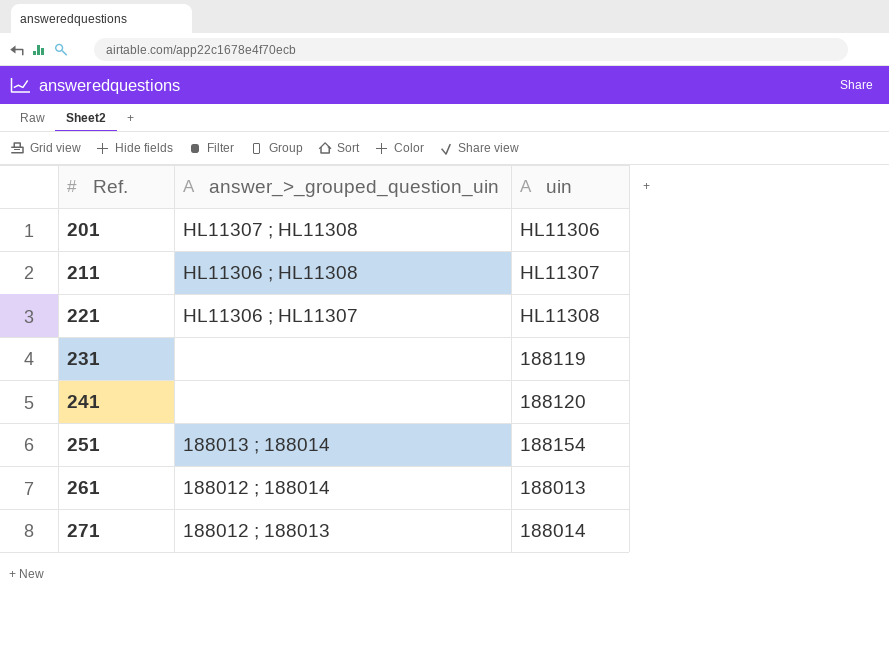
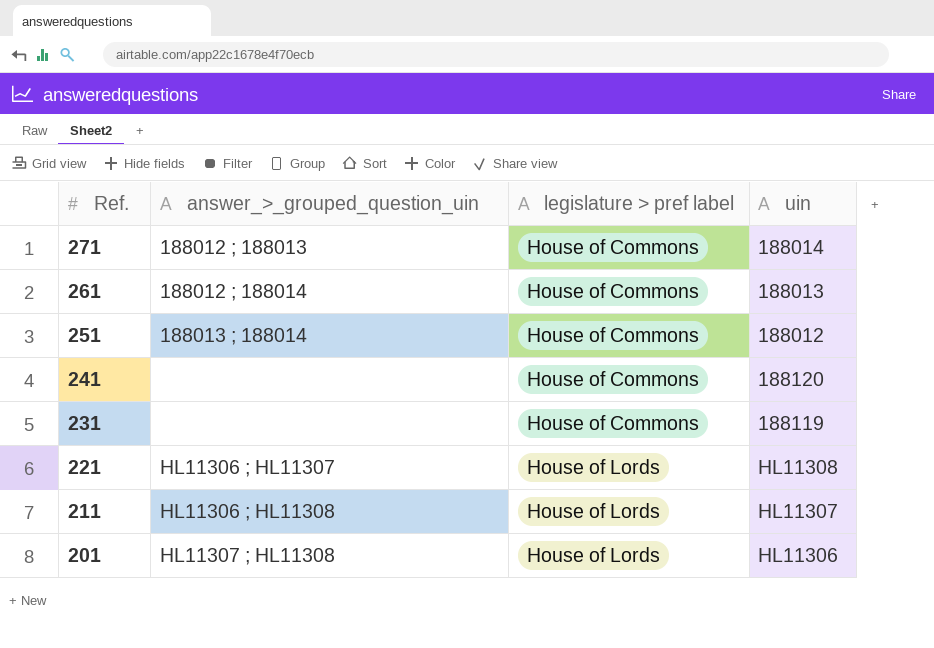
row order: Ref. ascending -> Ref. descending
column legislature > pref label | position: none -> 3
251 | uin: 188154 -> 188012

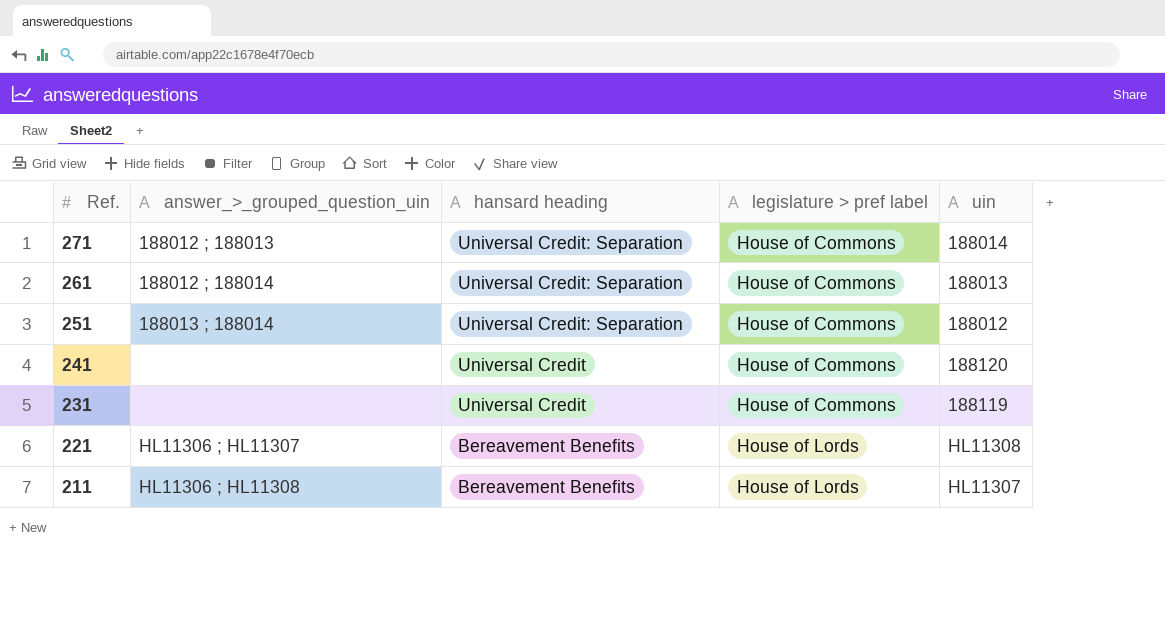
column hansard heading | position: none -> 3
row 201: HL11307 ; HL11308 | House of Lords | HL11306 -> none

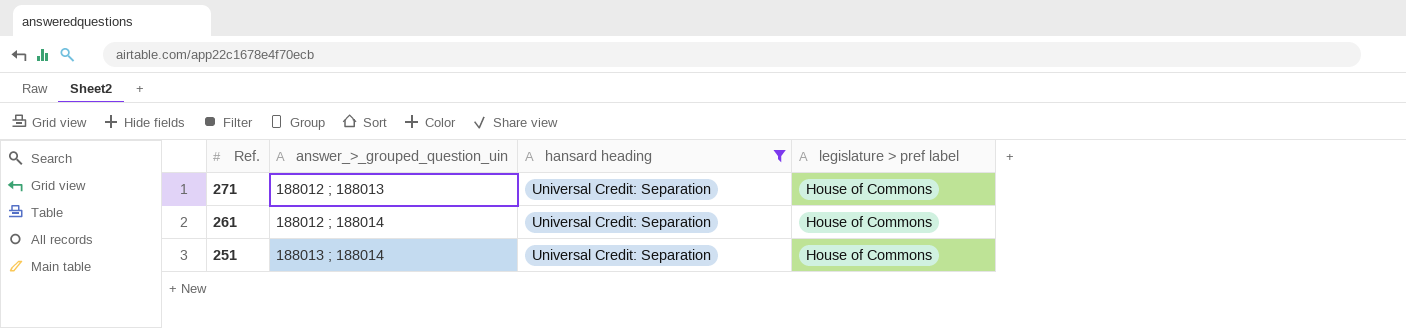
filter: none -> hansard heading = Universal Credit: Separation
column uin | position: 5 -> none

